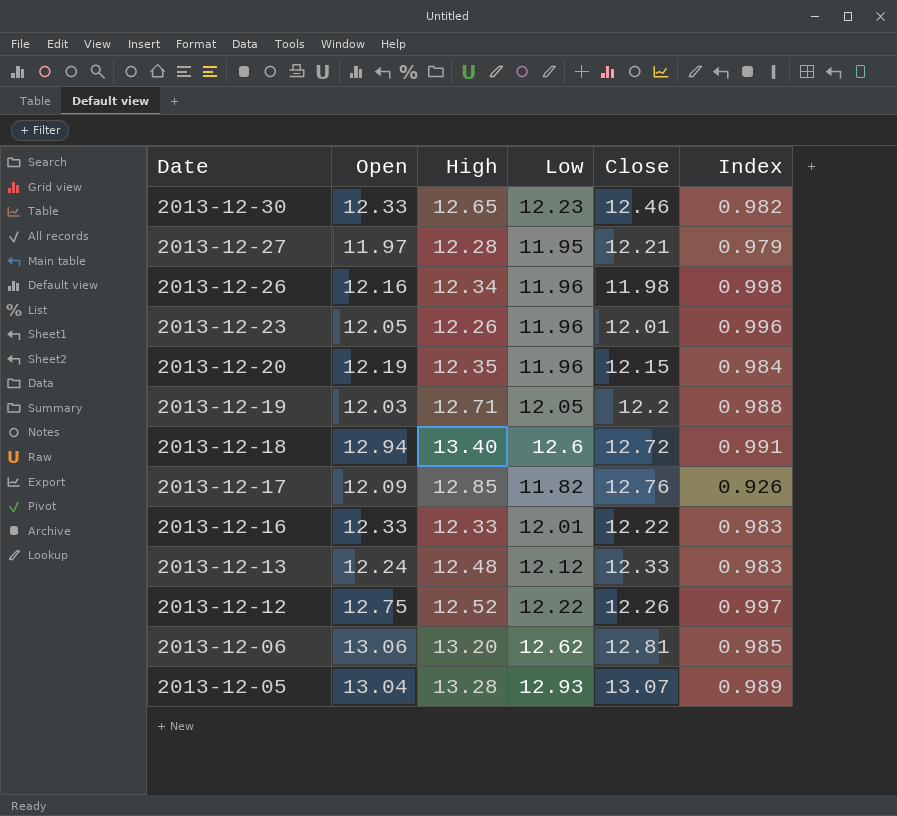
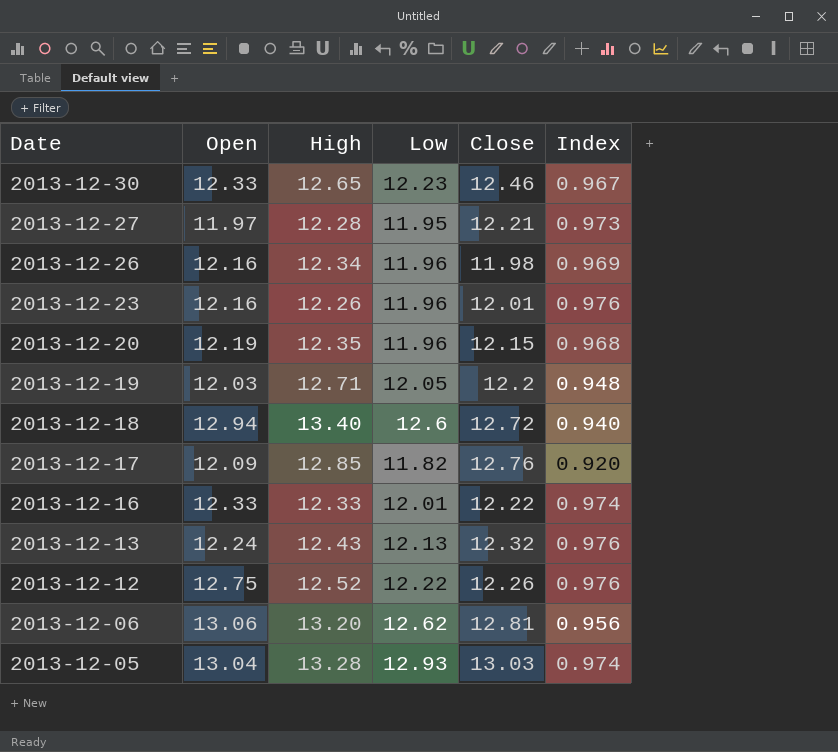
column Index | formula: [Low] / [Close] -> [Low] / [High]
2013-12-23 | Open: 12.05 -> 12.16
2013-12-13 | High: 12.48 -> 12.43
2013-12-13 | Low: 12.12 -> 12.13
2013-12-13 | Close: 12.33 -> 12.32
2013-12-05 | Close: 13.07 -> 13.03

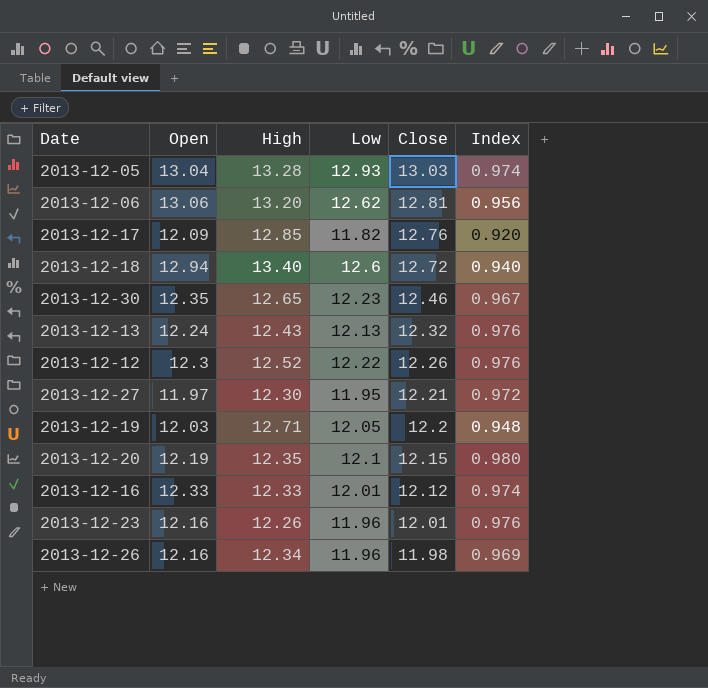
row order: Date descending -> Close descending
2013-12-30 | Open: 12.33 -> 12.35
2013-12-12 | Open: 12.75 -> 12.3
2013-12-27 | High: 12.28 -> 12.30
2013-12-27 | Index: 0.973 -> 0.972
2013-12-20 | Low: 11.96 -> 12.1
2013-12-20 | Index: 0.968 -> 0.980
2013-12-16 | Close: 12.22 -> 12.12

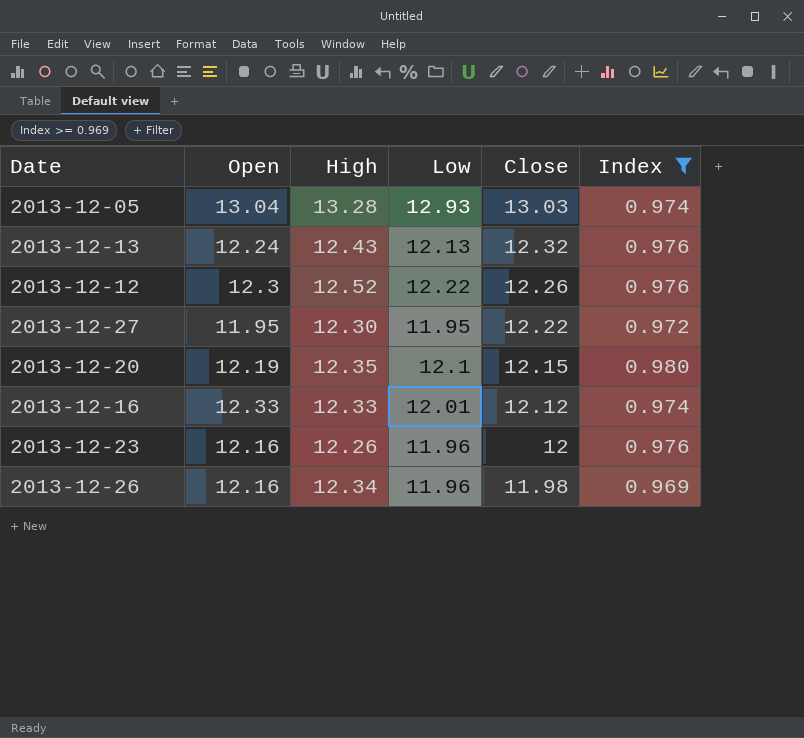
filter: none -> Index >= 0.969
2013-12-27 | Open: 11.97 -> 11.95
2013-12-27 | Close: 12.21 -> 12.22
2013-12-23 | Close: 12.01 -> 12

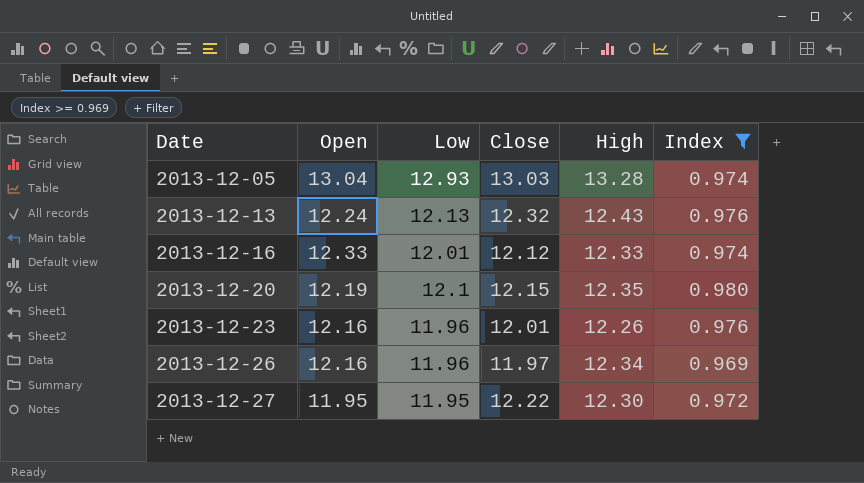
row order: Close descending -> Date ascending
column High | position: 3 -> 5
row 2013-12-12: 12.3 | 12.52 | 12.22 | 12.26 | 0.976 -> none
2013-12-23 | Close: 12 -> 12.01
2013-12-26 | Close: 11.98 -> 11.97

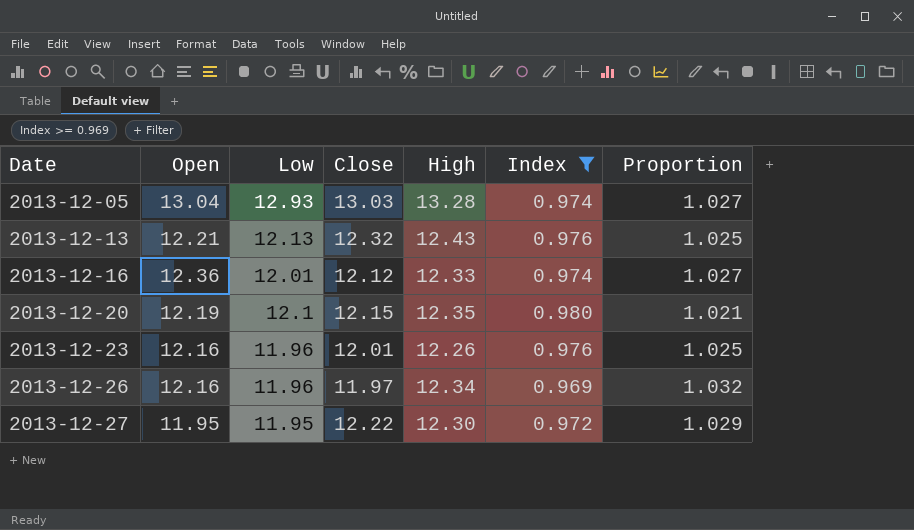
column Proportion | formula: none -> [High] / [Low]
2013-12-13 | Open: 12.24 -> 12.21
2013-12-16 | Open: 12.33 -> 12.36

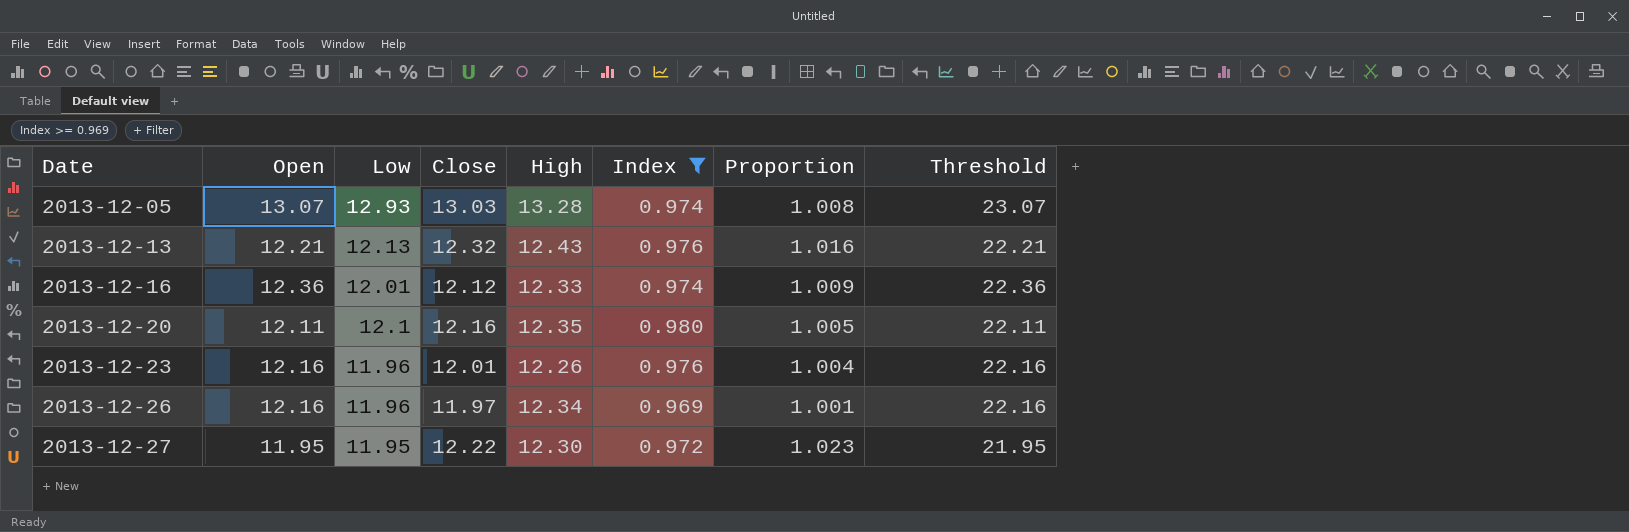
column Proportion | formula: [High] / [Low] -> [Close] / [Low]
column Threshold | formula: none -> [Open] + 10
2013-12-05 | Open: 13.04 -> 13.07
2013-12-20 | Open: 12.19 -> 12.11
2013-12-20 | Close: 12.15 -> 12.16

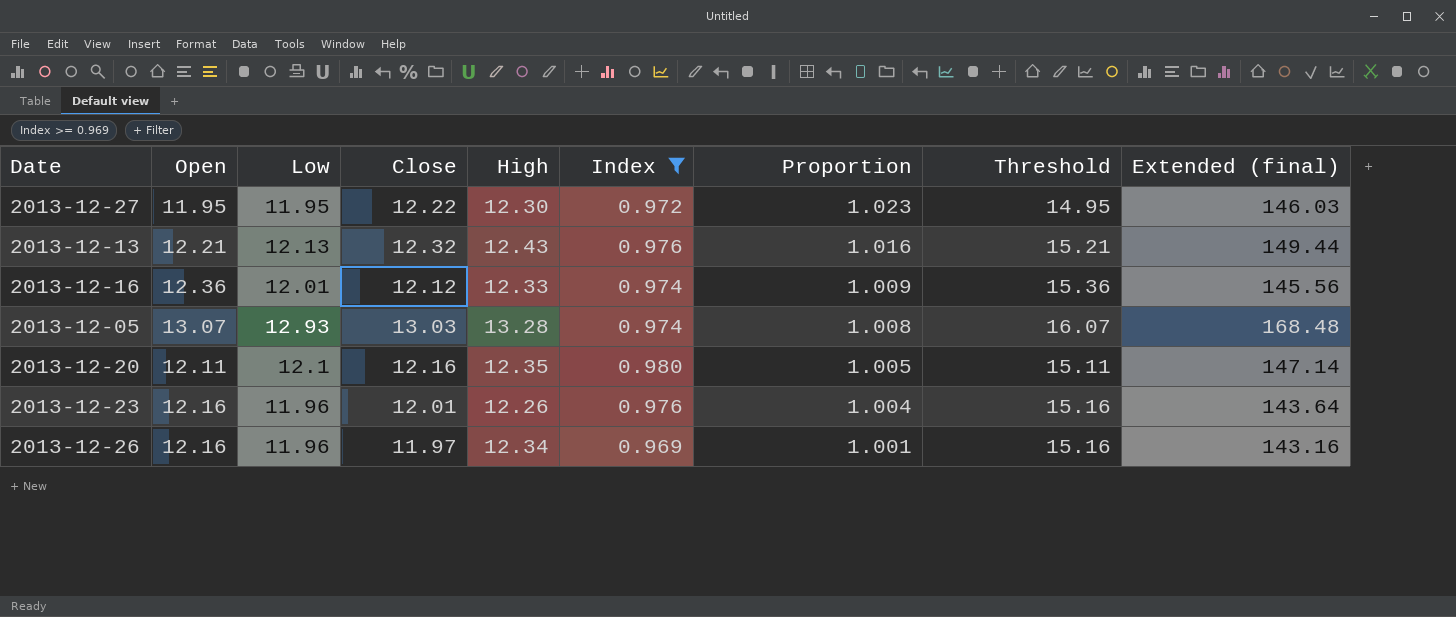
row order: Date ascending -> Proportion descending
column Threshold | formula: [Open] + 10 -> [Open] + 3
column Extended (final) | formula: none -> [Low] * [Close]

